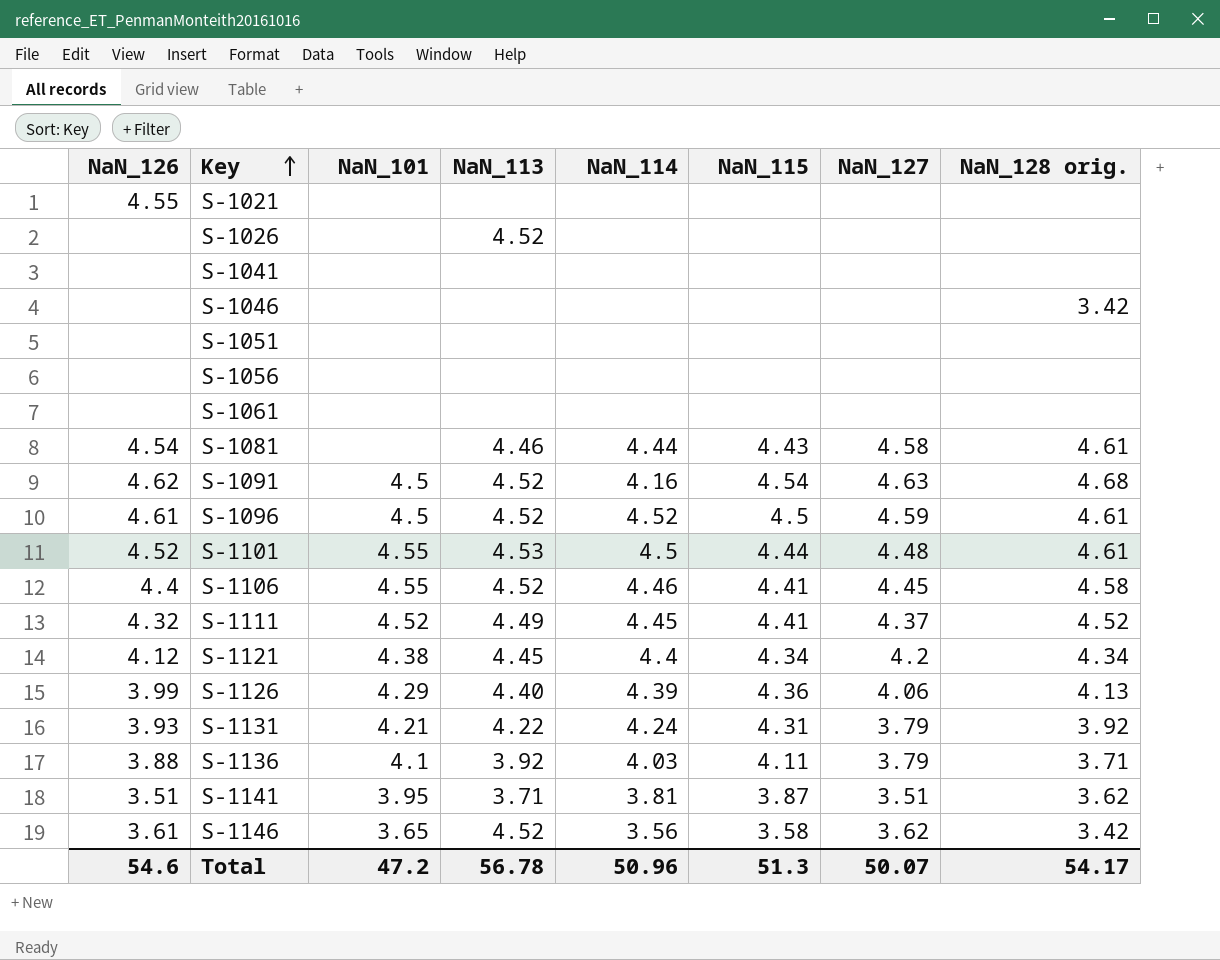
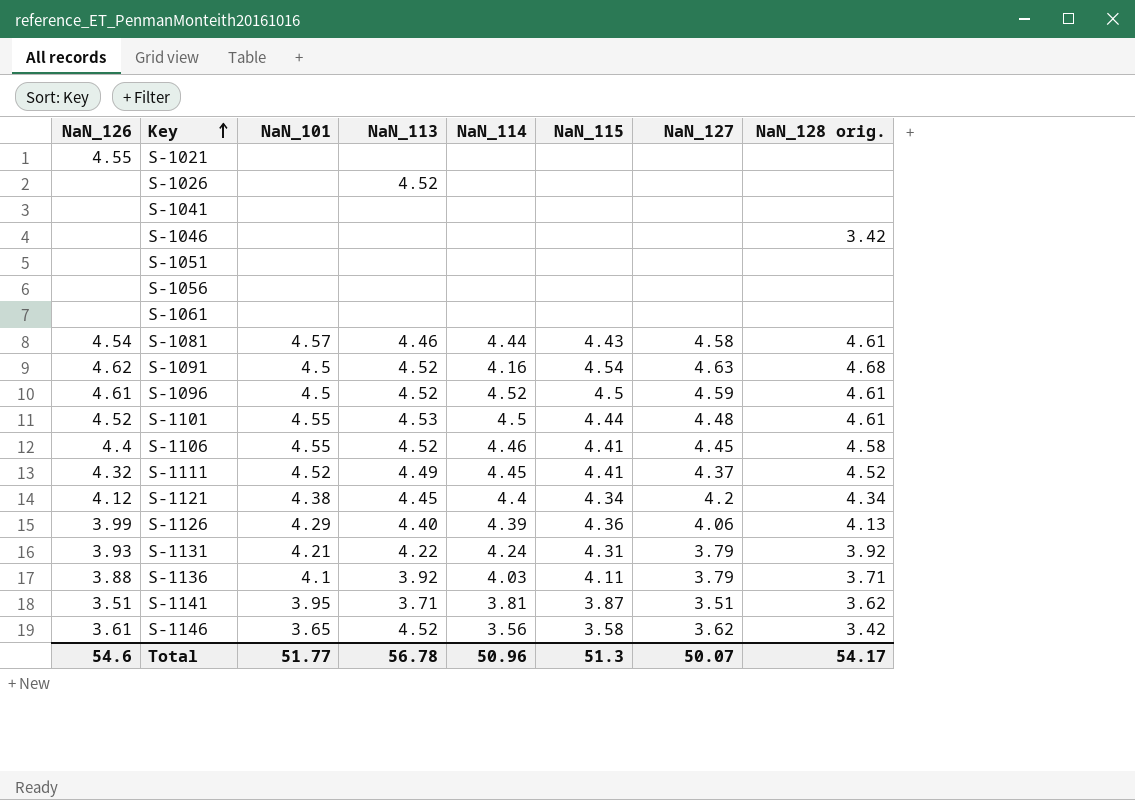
S-1081 | NaN_101: none -> 4.57
Total | NaN_101: 47.2 -> 51.77

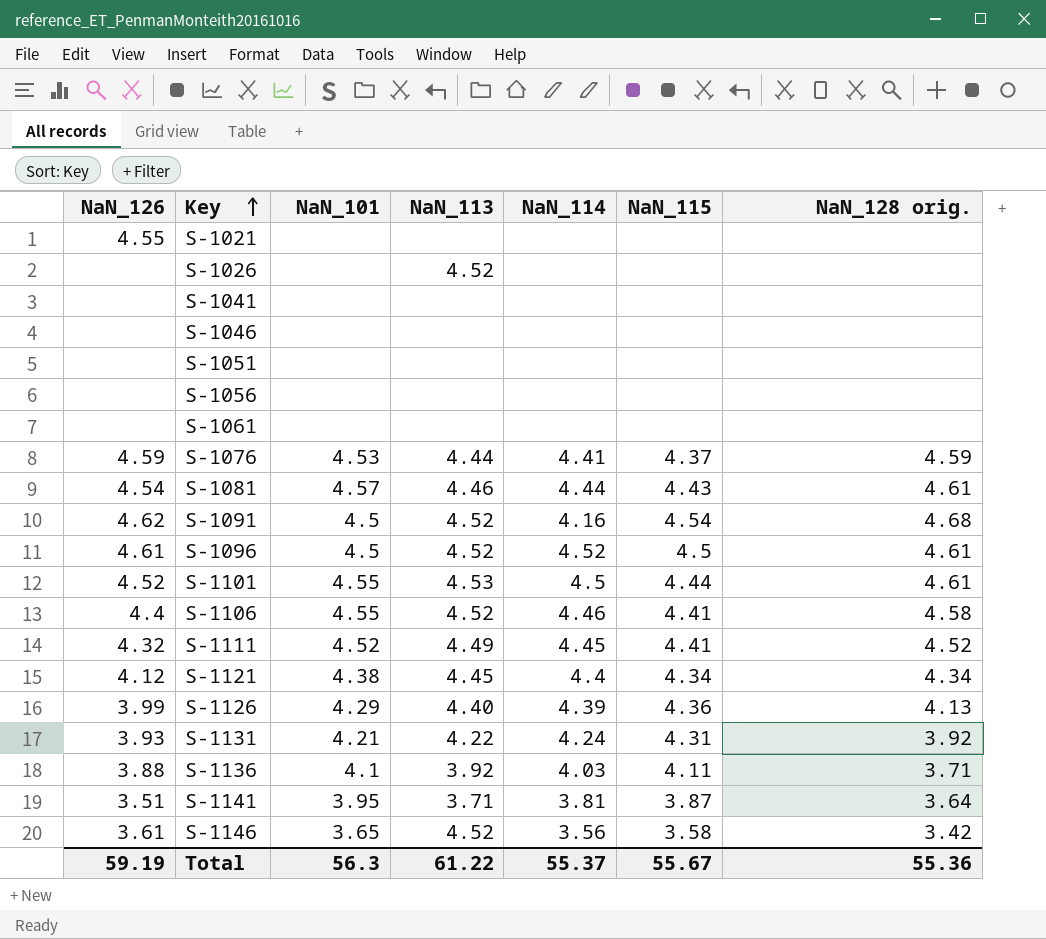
column NaN_127 | position: 7 -> none
S-1046 | NaN_128 orig.: 3.42 -> none
row S-1076: none -> 4.59 | 4.53 | 4.44 | 4.41 | 4.37 | 4.59
S-1141 | NaN_128 orig.: 3.62 -> 3.64
Total | NaN_126: 54.6 -> 59.19
Total | NaN_101: 51.77 -> 56.3
Total | NaN_113: 56.78 -> 61.22
Total | NaN_114: 50.96 -> 55.37
Total | NaN_115: 51.3 -> 55.67
Total | NaN_128 orig.: 54.17 -> 55.36

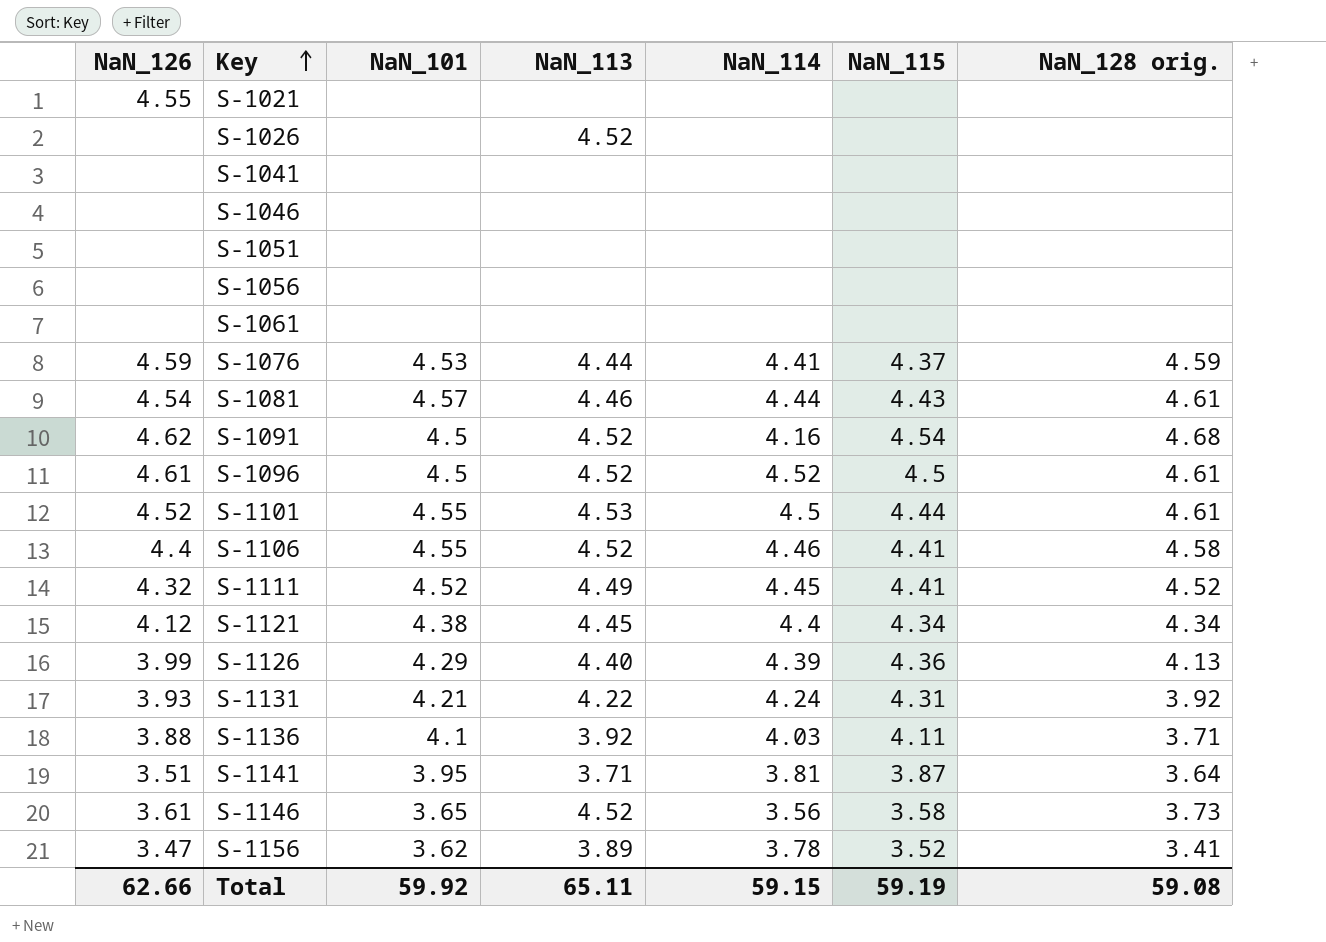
S-1146 | NaN_128 orig.: 3.42 -> 3.73
row S-1156: none -> 3.47 | 3.62 | 3.89 | 3.78 | 3.52 | 3.41
Total | NaN_126: 59.19 -> 62.66
Total | NaN_101: 56.3 -> 59.92
Total | NaN_113: 61.22 -> 65.11
Total | NaN_114: 55.37 -> 59.15
Total | NaN_115: 55.67 -> 59.19
Total | NaN_128 orig.: 55.36 -> 59.08

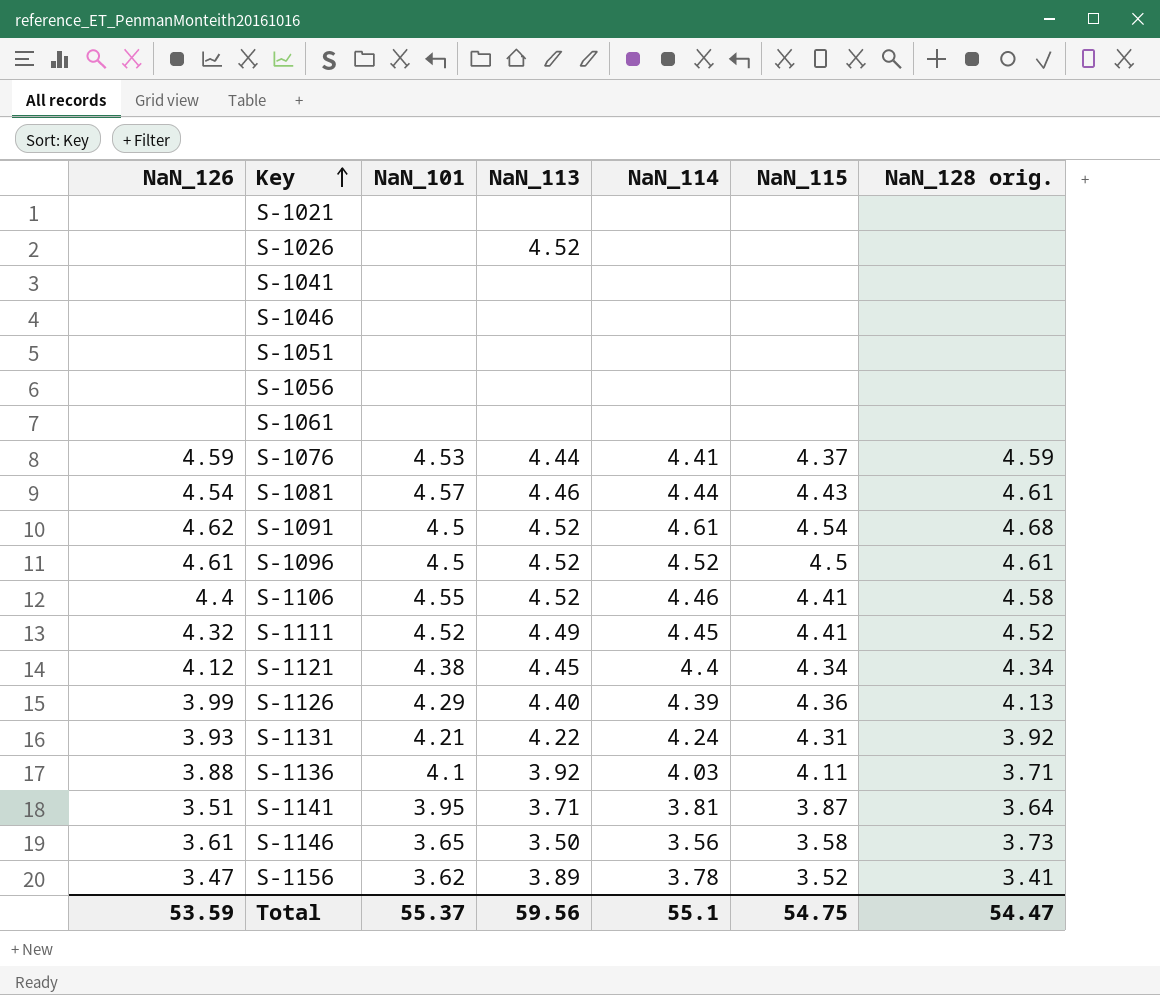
row S-1101: 4.52 | 4.55 | 4.53 | 4.5 | 4.44 | 4.61 -> none
S-1021 | NaN_126: 4.55 -> none
S-1091 | NaN_114: 4.16 -> 4.61
S-1146 | NaN_113: 4.52 -> 3.50
Total | NaN_126: 62.66 -> 53.59
Total | NaN_101: 59.92 -> 55.37
Total | NaN_113: 65.11 -> 59.56
Total | NaN_114: 59.15 -> 55.1
Total | NaN_115: 59.19 -> 54.75
Total | NaN_128 orig.: 59.08 -> 54.47

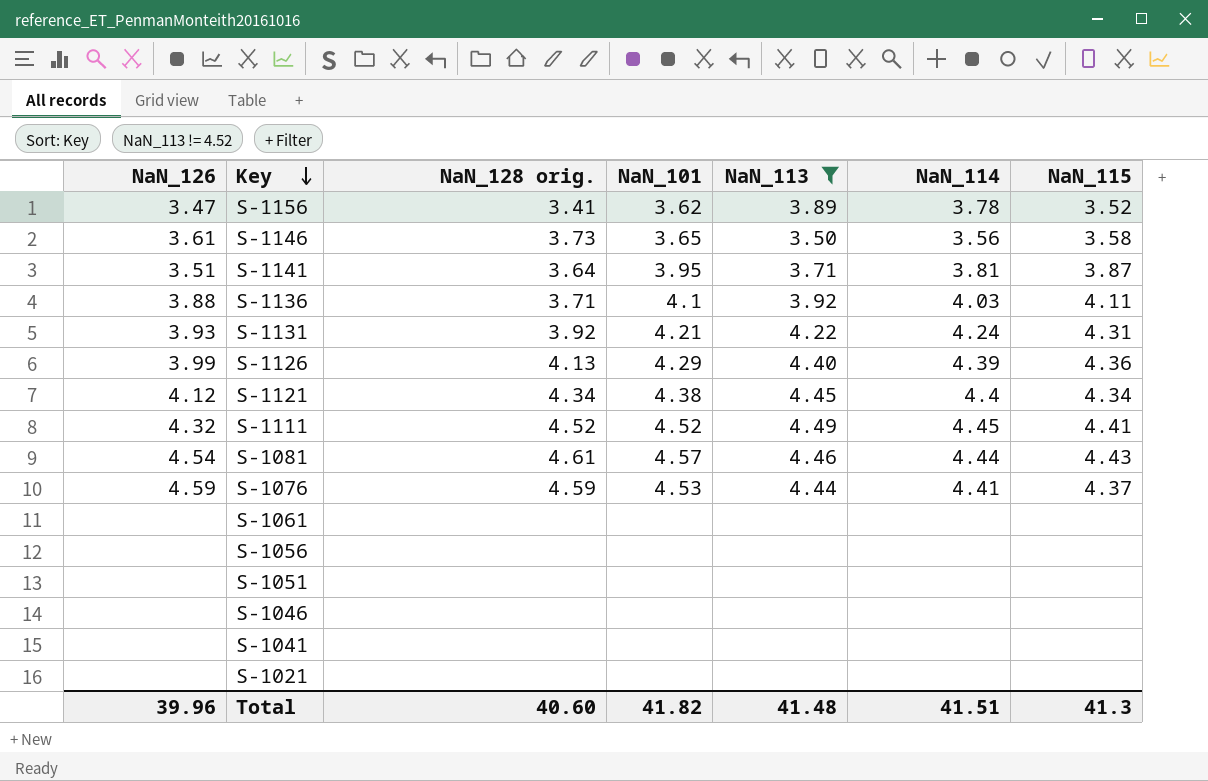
filter: none -> NaN_113 != 4.52
row order: Key ascending -> Key descending
column NaN_128 orig. | position: 7 -> 3
Total | NaN_126: 53.59 -> 39.96
Total | NaN_128 orig.: 54.47 -> 40.60
Total | NaN_101: 55.37 -> 41.82
Total | NaN_113: 59.56 -> 41.48
Total | NaN_114: 55.1 -> 41.51
Total | NaN_115: 54.75 -> 41.3

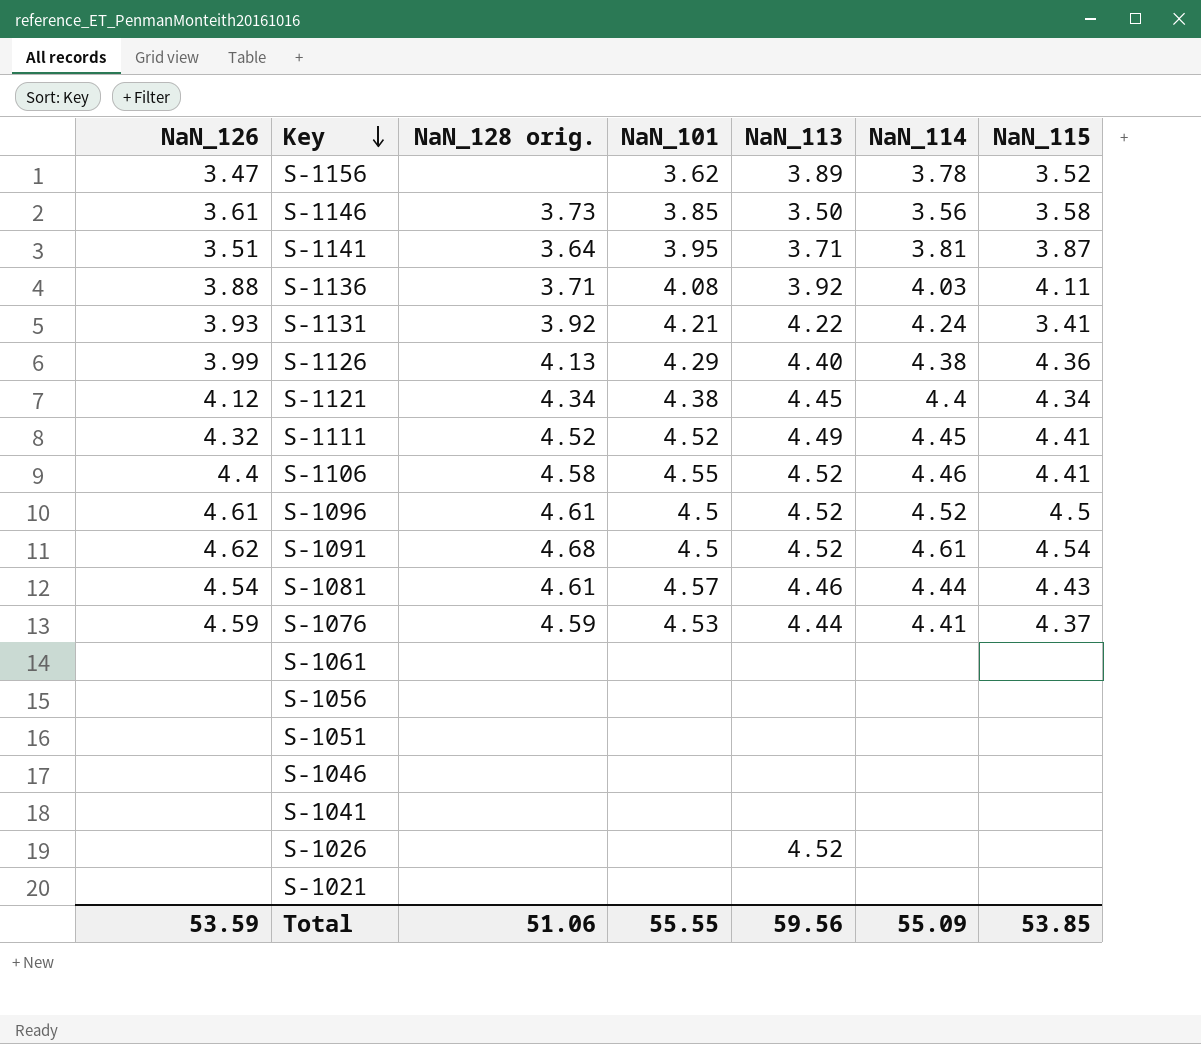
filter: NaN_113 != 4.52 -> none
S-1156 | NaN_128 orig.: 3.41 -> none
S-1146 | NaN_101: 3.65 -> 3.85
S-1136 | NaN_101: 4.1 -> 4.08
S-1131 | NaN_115: 4.31 -> 3.41
S-1126 | NaN_114: 4.39 -> 4.38
Total | NaN_126: 39.96 -> 53.59
Total | NaN_128 orig.: 40.60 -> 51.06
Total | NaN_101: 41.82 -> 55.55
Total | NaN_113: 41.48 -> 59.56
Total | NaN_114: 41.51 -> 55.09
Total | NaN_115: 41.3 -> 53.85

